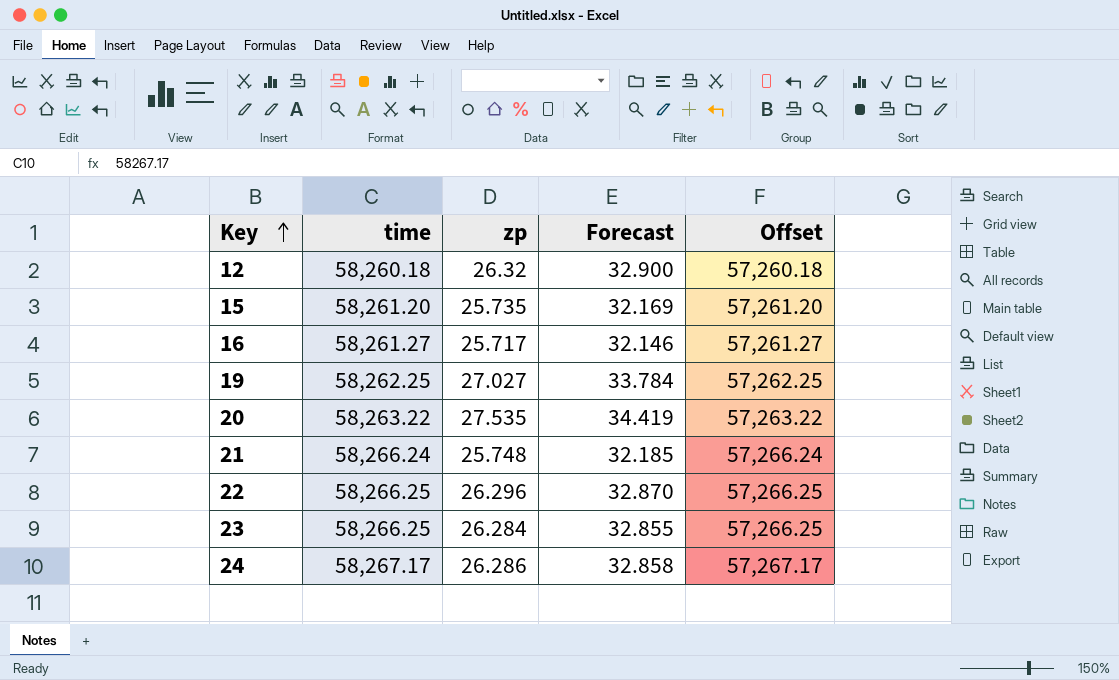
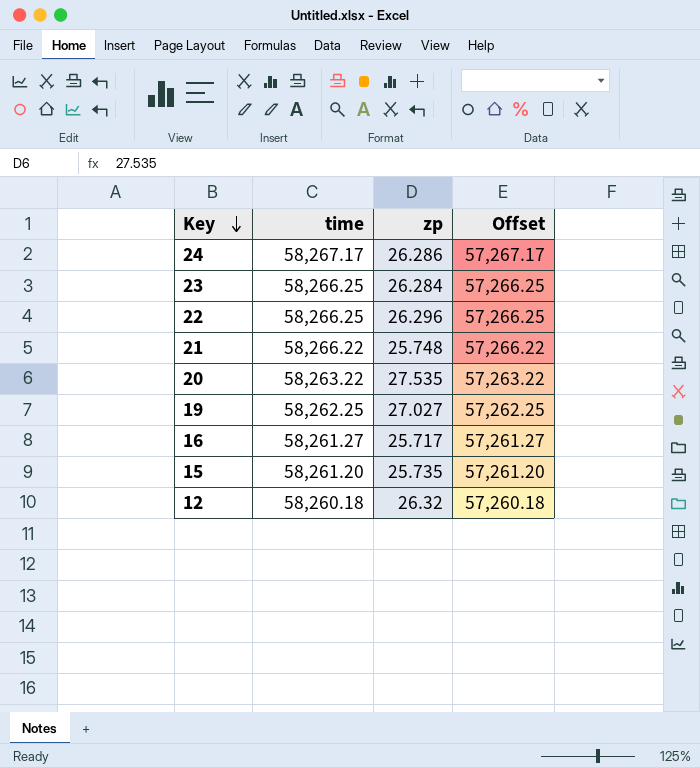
row order: Key ascending -> Key descending
column Forecast | formula: [zp] * 1.25 -> none
21 | time: 58,266.24 -> 58,266.22
21 | Offset: 57,266.24 -> 57,266.22

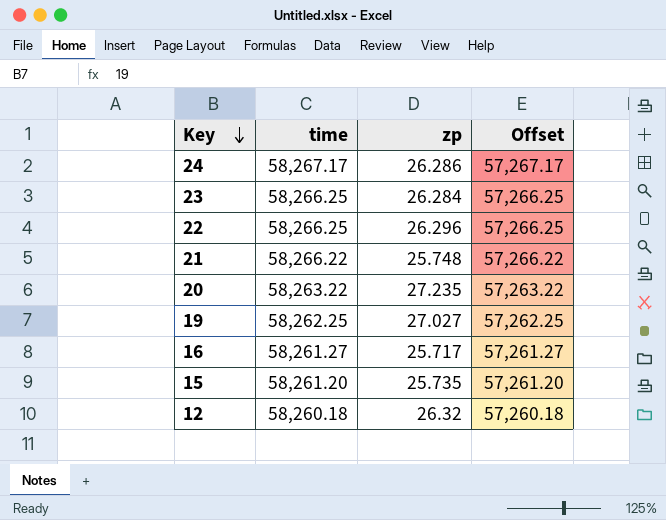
20 | zp: 27.535 -> 27.235

